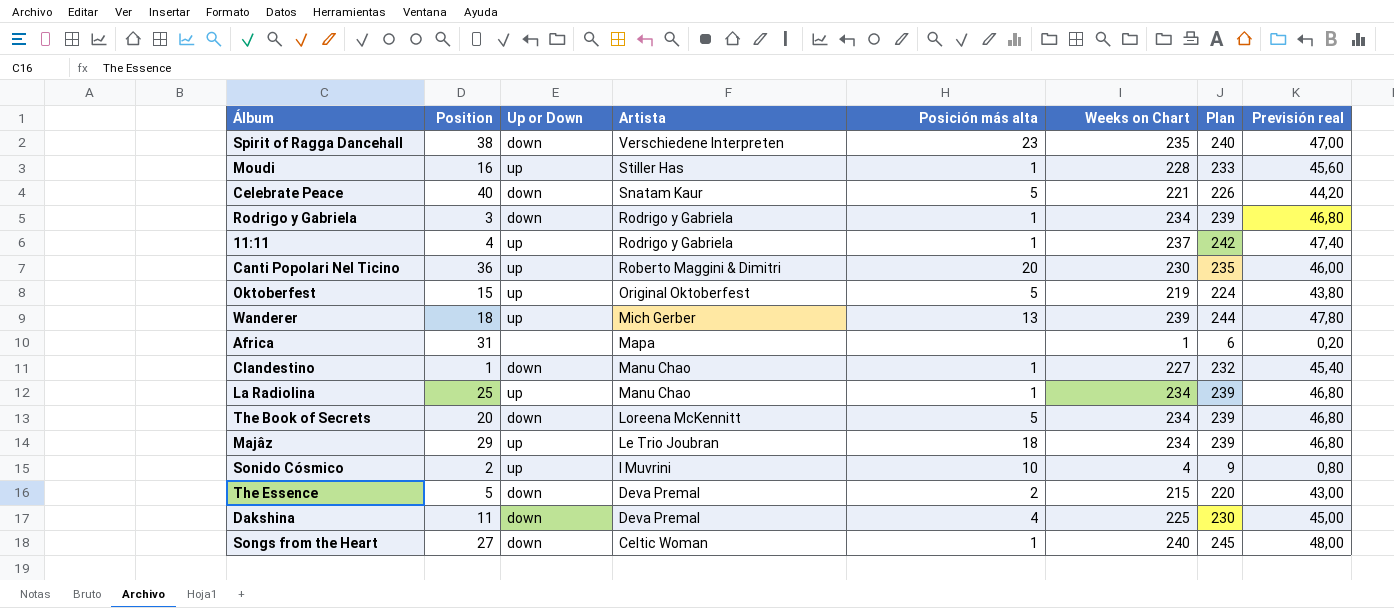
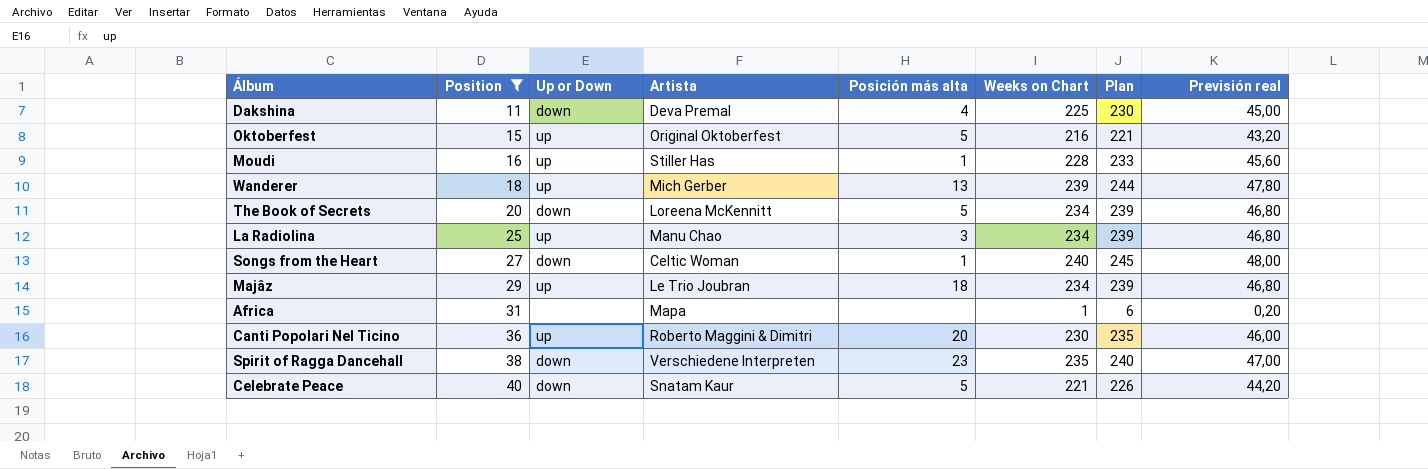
filter: none -> Position >= 11
row order: Artista descending -> Position ascending
Oktoberfest | Weeks on Chart: 219 -> 216
Oktoberfest | Plan: 224 -> 221
Oktoberfest | Previsión real: 43,80 -> 43,20
La Radiolina | Posición más alta: 1 -> 3

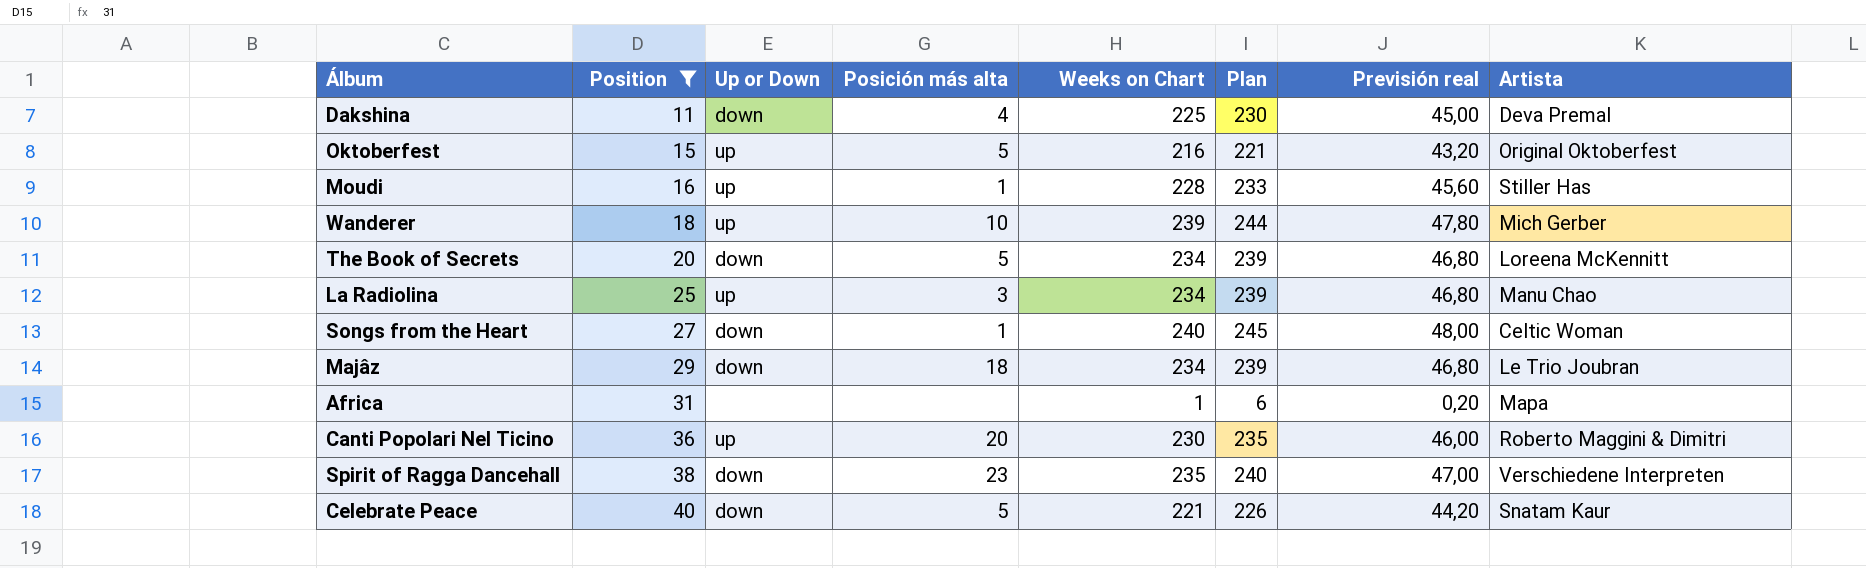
column Artista | position: 4 -> 8
Wanderer | Posición más alta: 13 -> 10
Majâz | Up or Down: up -> down

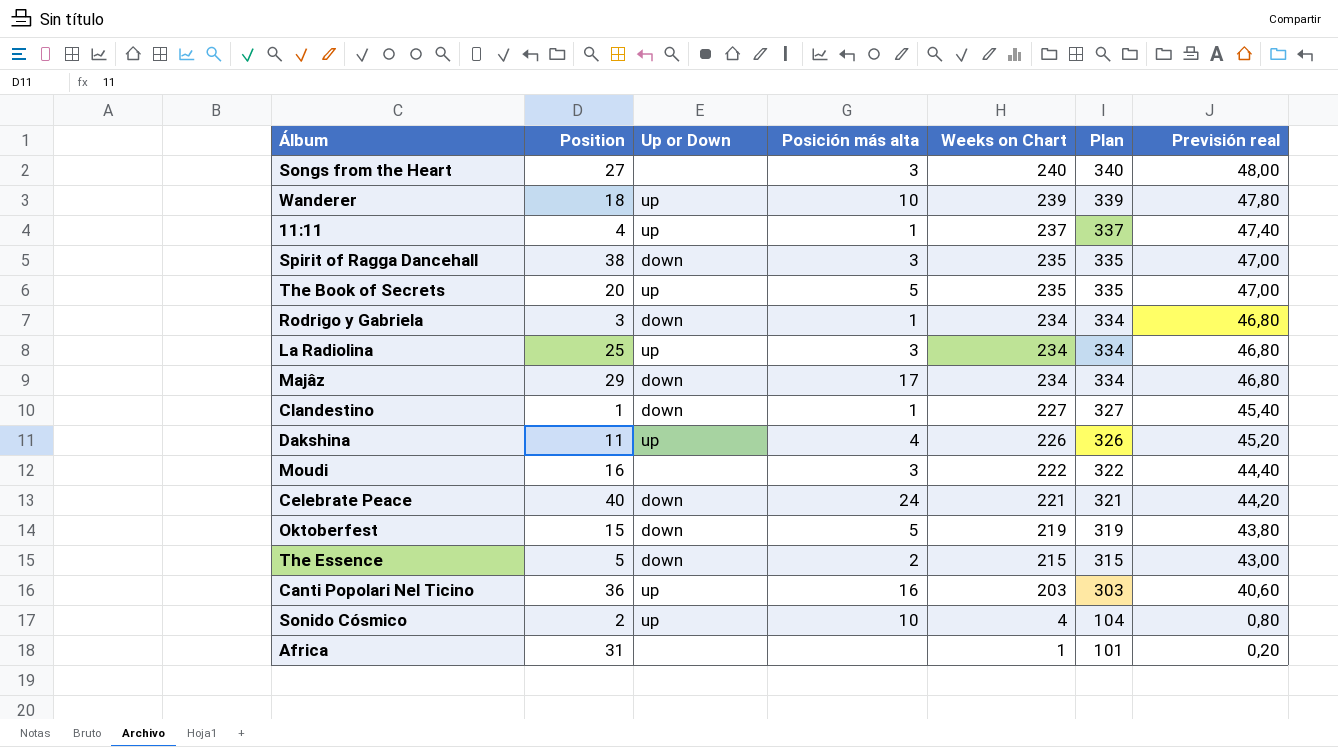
filter: Position >= 11 -> none
row order: Position ascending -> Weeks on Chart descending
column Artista | position: 8 -> none
column Plan | formula: [Weeks on Chart] + 5 -> [Weeks on Chart] + 100
Songs from the Heart | Up or Down: down -> none
Songs from the Heart | Posición más alta: 1 -> 3
Spirit of Ragga Dancehall | Posición más alta: 23 -> 3
The Book of Secrets | Up or Down: down -> up
The Book of Secrets | Weeks on Chart: 234 -> 235
The Book of Secrets | Previsión real: 46,80 -> 47,00
Majâz | Posición más alta: 18 -> 17
Dakshina | Up or Down: down -> up
Dakshina | Weeks on Chart: 225 -> 226
Dakshina | Previsión real: 45,00 -> 45,20
Moudi | Up or Down: up -> none
Moudi | Posición más alta: 1 -> 3
Moudi | Weeks on Chart: 228 -> 222
Moudi | Previsión real: 45,60 -> 44,40
Celebrate Peace | Posición más alta: 5 -> 24
Oktoberfest | Up or Down: up -> down
Oktoberfest | Weeks on Chart: 216 -> 219
Oktoberfest | Previsión real: 43,20 -> 43,80
Canti Popolari Nel Ticino | Posición más alta: 20 -> 16
Canti Popolari Nel Ticino | Weeks on Chart: 230 -> 203
Canti Popolari Nel Ticino | Previsión real: 46,00 -> 40,60

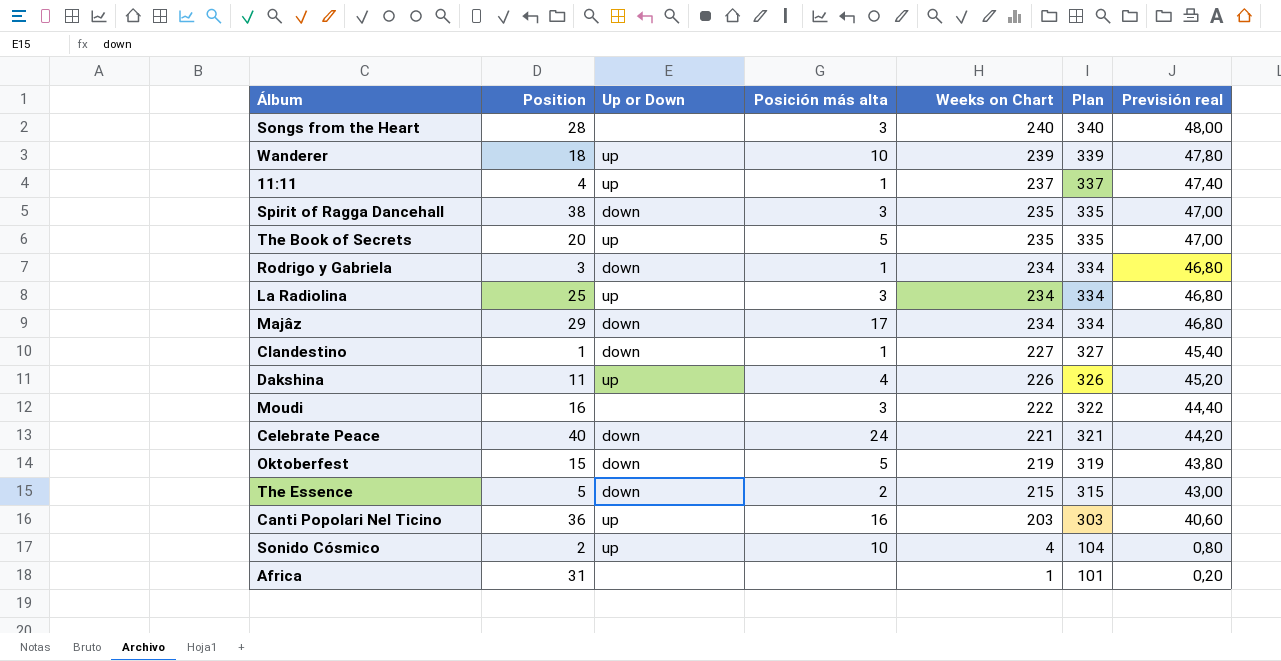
Songs from the Heart | Position: 27 -> 28

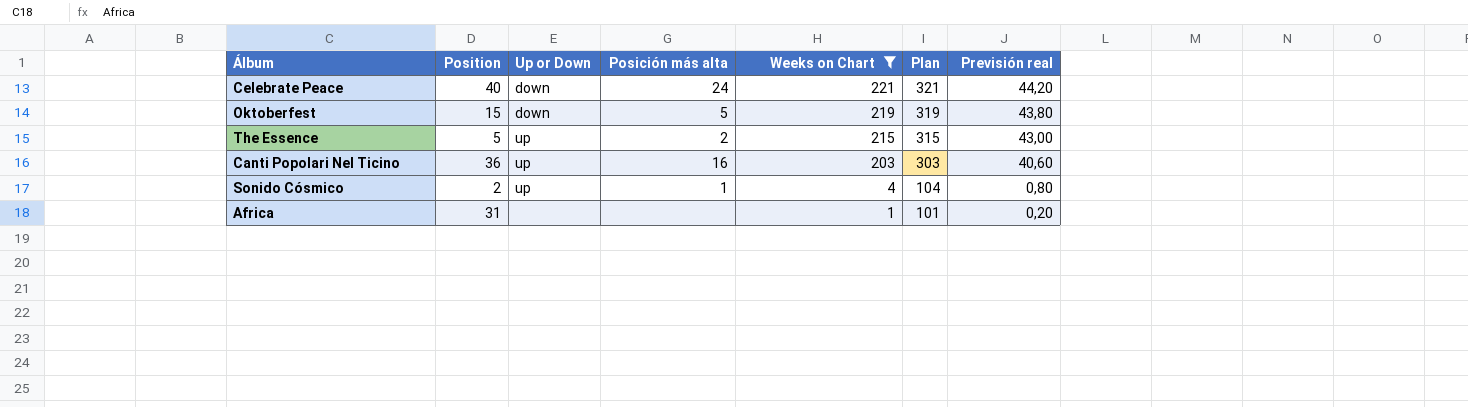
filter: none -> Weeks on Chart <= 221
The Essence | Up or Down: down -> up
Sonido Cósmico | Posición más alta: 10 -> 1

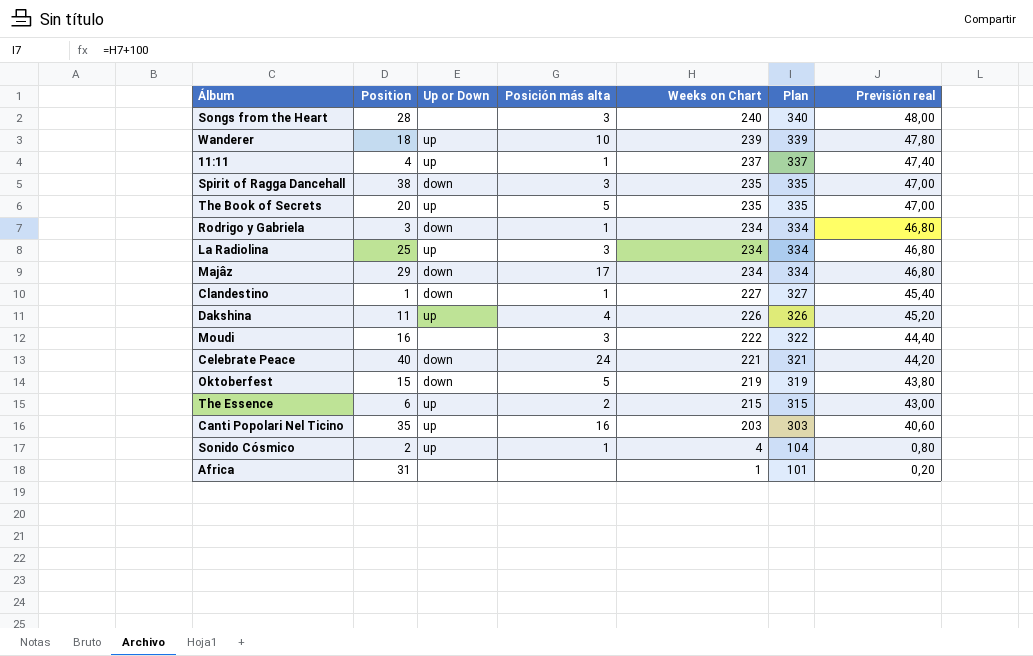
filter: Weeks on Chart <= 221 -> none
The Essence | Position: 5 -> 6
Canti Popolari Nel Ticino | Position: 36 -> 35

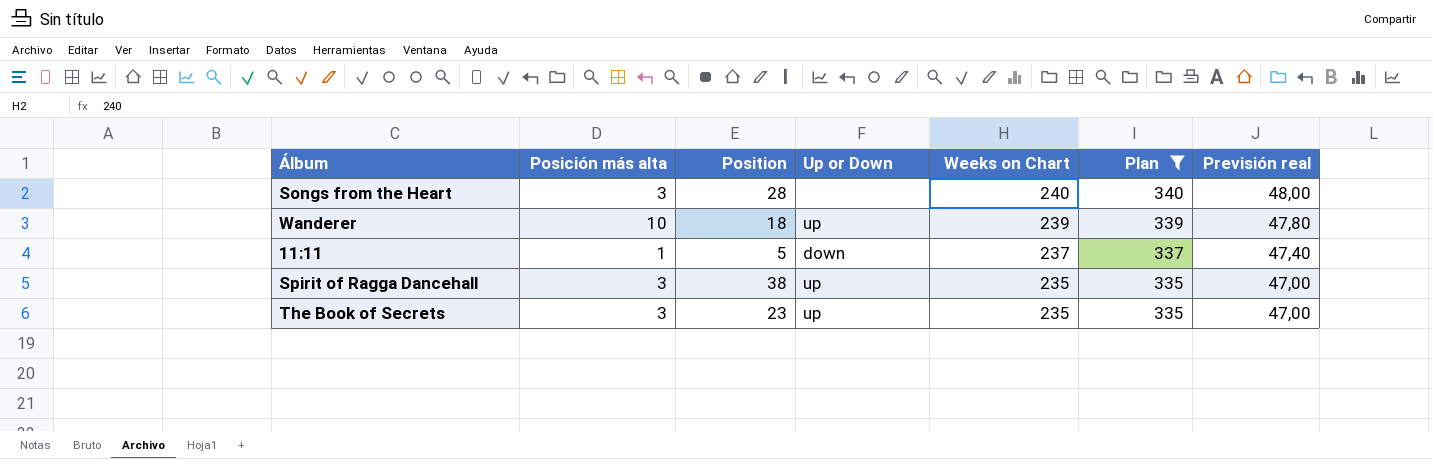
filter: none -> Plan >= 335
column Posición más alta | position: 4 -> 2
11:11 | Position: 4 -> 5
11:11 | Up or Down: up -> down
Spirit of Ragga Dancehall | Up or Down: down -> up
The Book of Secrets | Posición más alta: 5 -> 3
The Book of Secrets | Position: 20 -> 23

